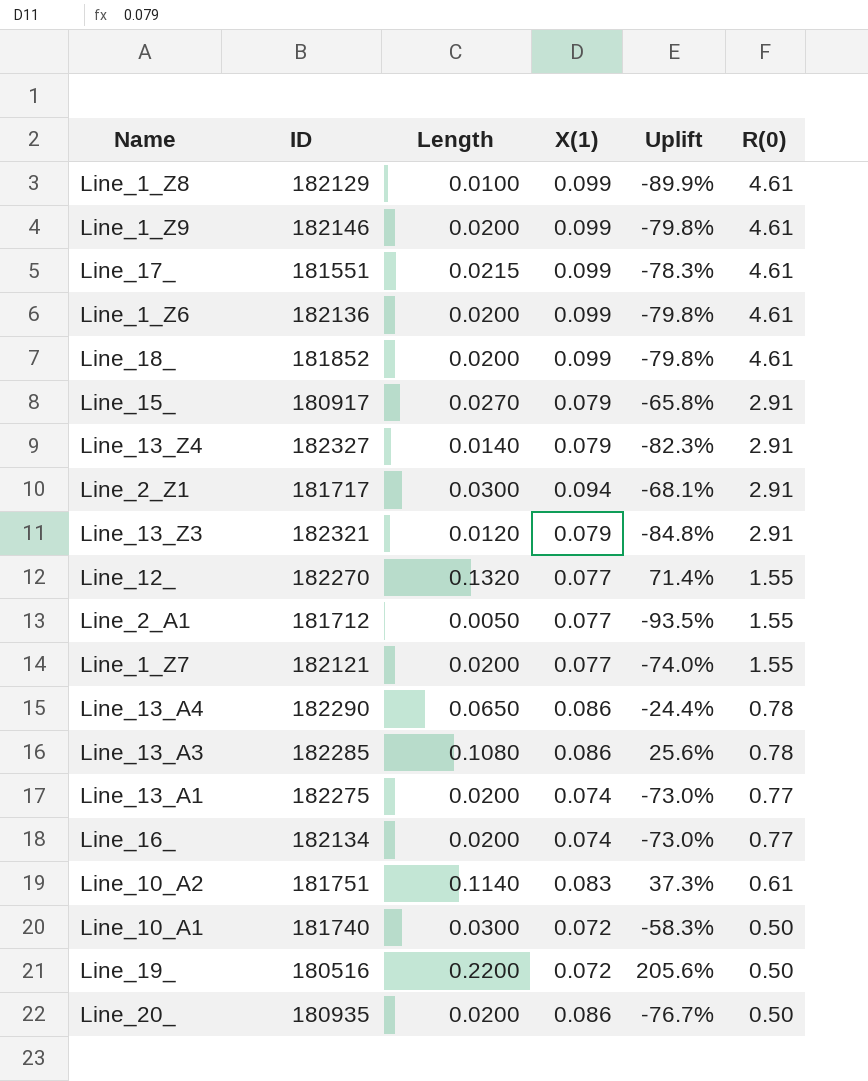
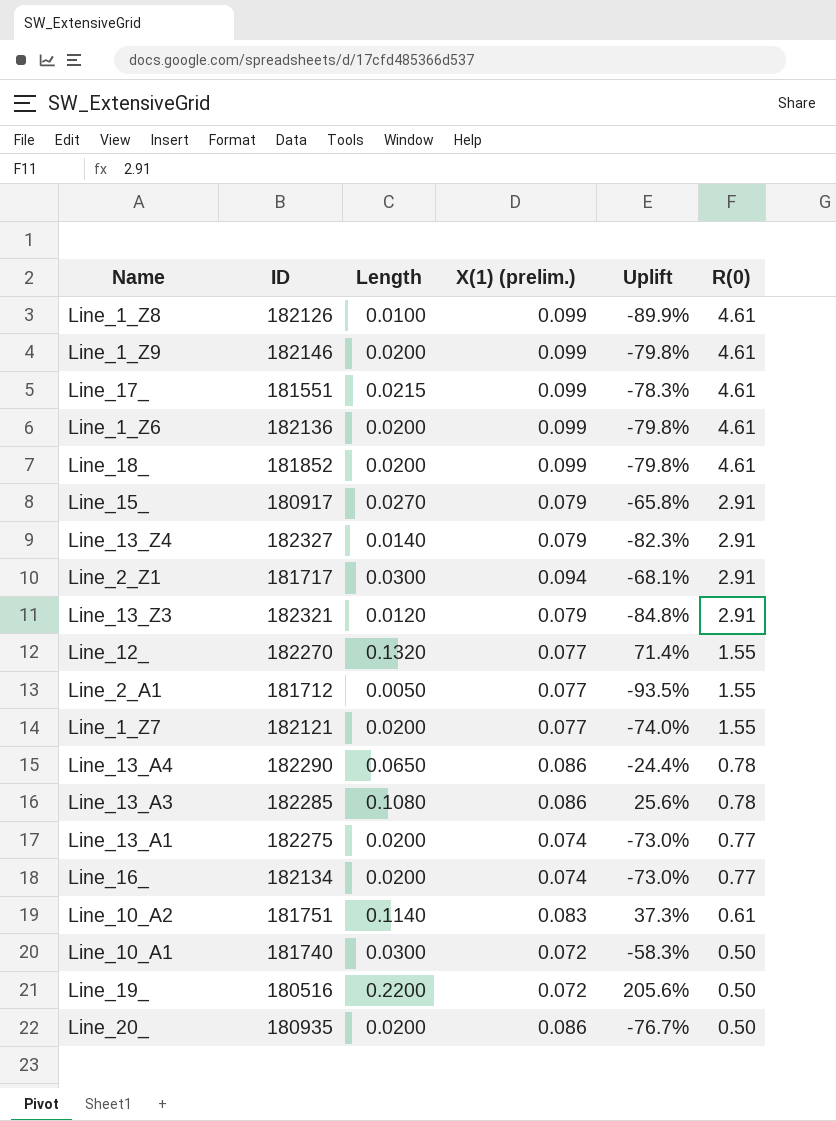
column name: X(1) -> X(1) (prelim.)
Line_1_Z8 | ID: 182129 -> 182126

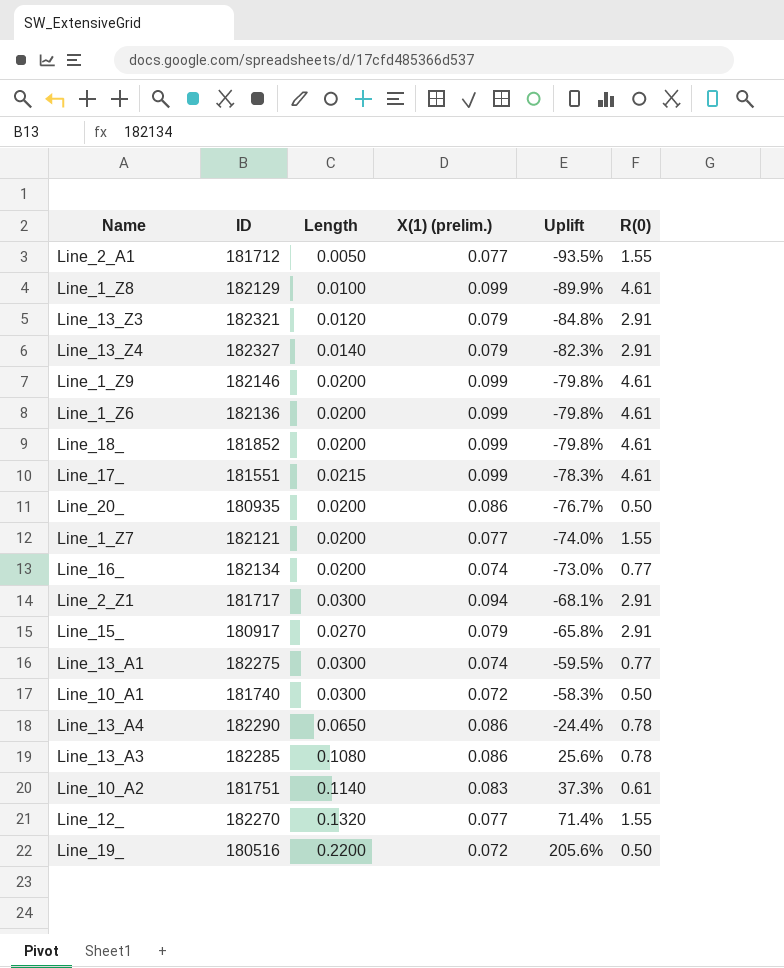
row order: R(0) descending -> Uplift ascending
Line_1_Z8 | ID: 182126 -> 182129
Line_13_A1 | Length: 0.0200 -> 0.0300
Line_13_A1 | Uplift: -73.0% -> -59.5%

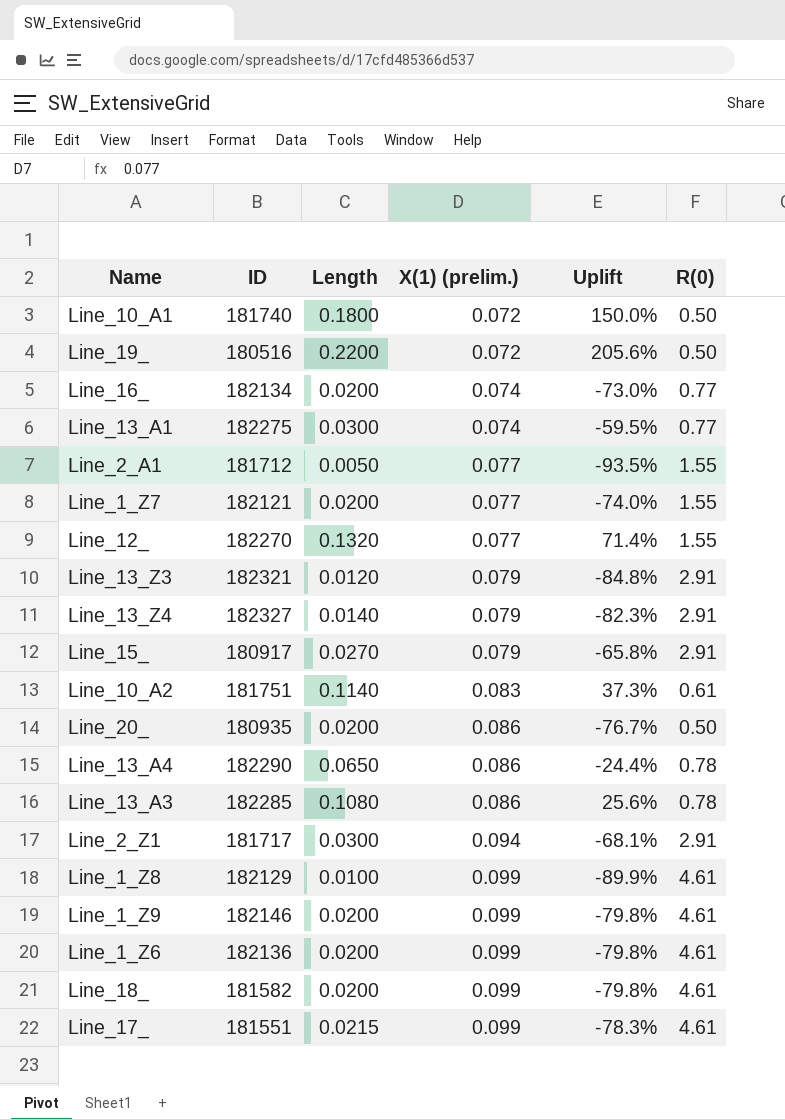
row order: Uplift ascending -> X(1) (prelim.) ascending
Line_10_A1 | Length: 0.0300 -> 0.1800
Line_10_A1 | Uplift: -58.3% -> 150.0%
Line_18_ | ID: 181852 -> 181582

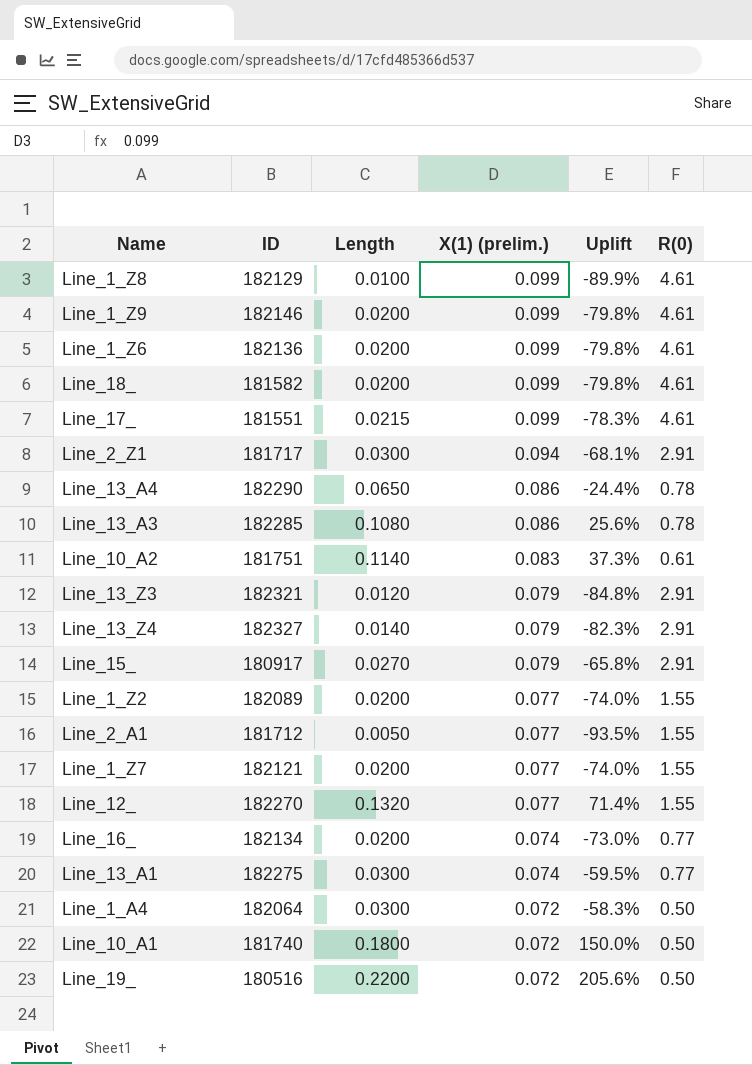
row order: X(1) (prelim.) ascending -> X(1) (prelim.) descending
row Line_20_: 180935 | 0.0200 | 0.086 | -76.7% | 0.50 -> none
row Line_1_Z2: none -> 182089 | 0.0200 | 0.077 | -74.0% | 1.55
row Line_1_A4: none -> 182064 | 0.0300 | 0.072 | -58.3% | 0.50

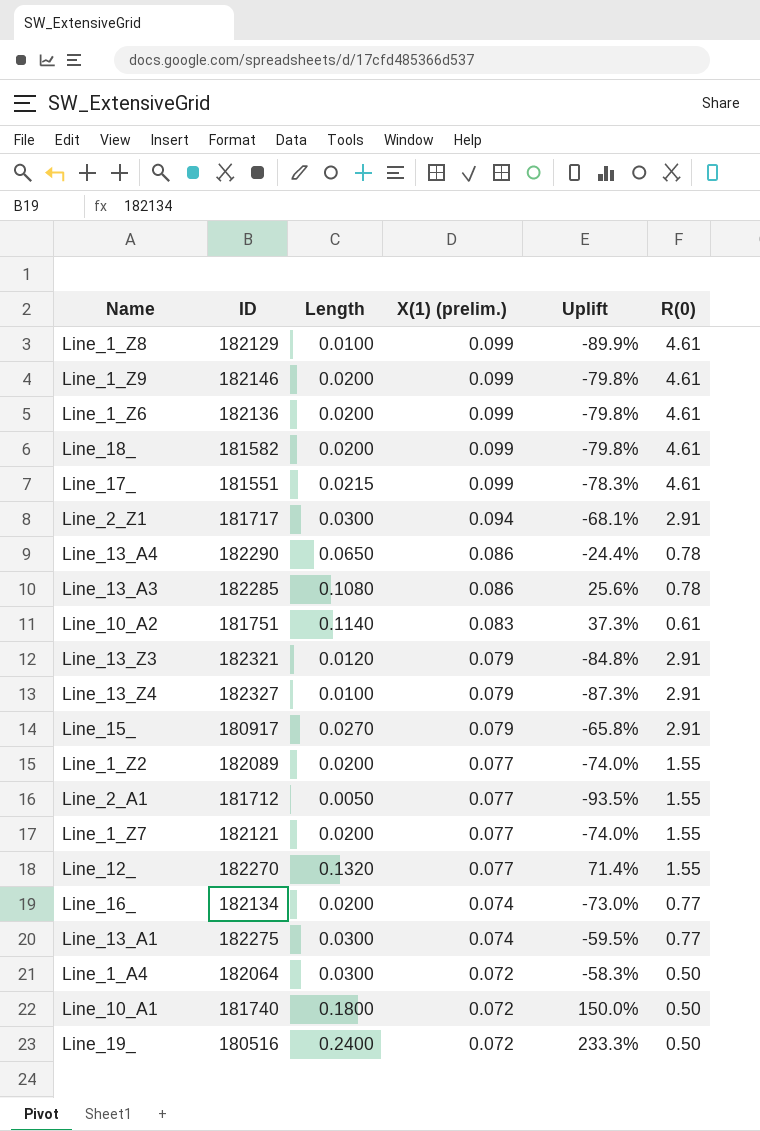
Line_13_Z4 | Length: 0.0140 -> 0.0100
Line_13_Z4 | Uplift: -82.3% -> -87.3%
Line_19_ | Length: 0.2200 -> 0.2400
Line_19_ | Uplift: 205.6% -> 233.3%

